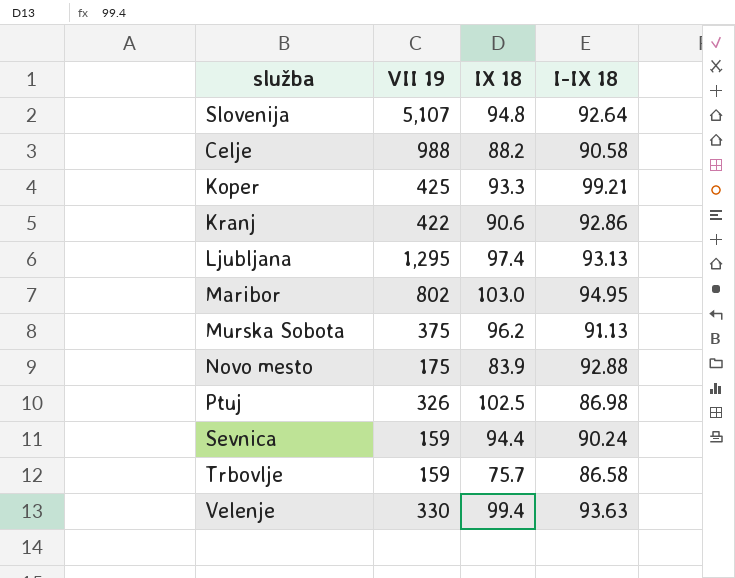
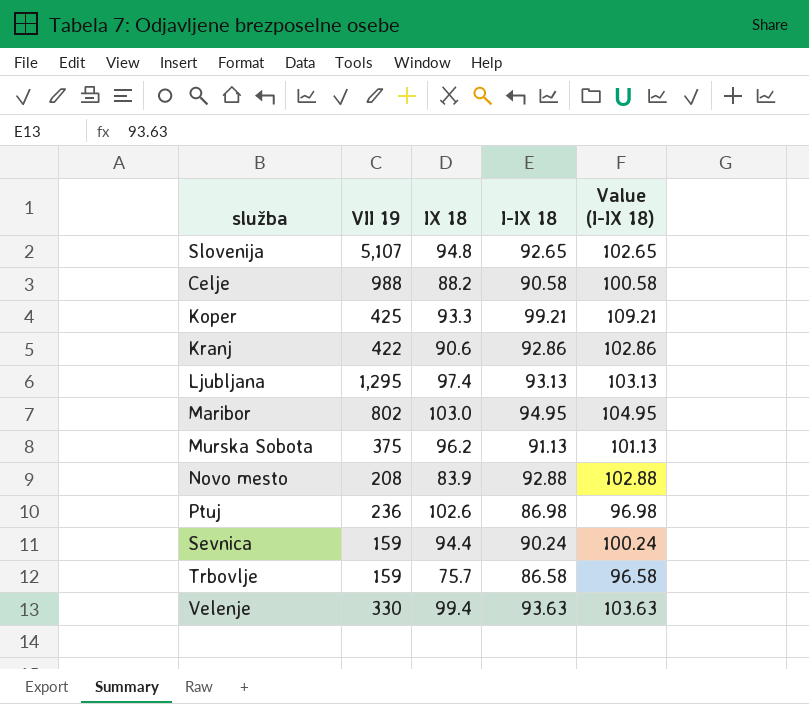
column Value (I-IX 18) | formula: none -> [I-IX 18] + 10
Slovenija | I-IX 18: 92.64 -> 92.65
Novo mesto | VII 19: 175 -> 208
Ptuj | VII 19: 326 -> 236
Ptuj | IX 18: 102.5 -> 102.6

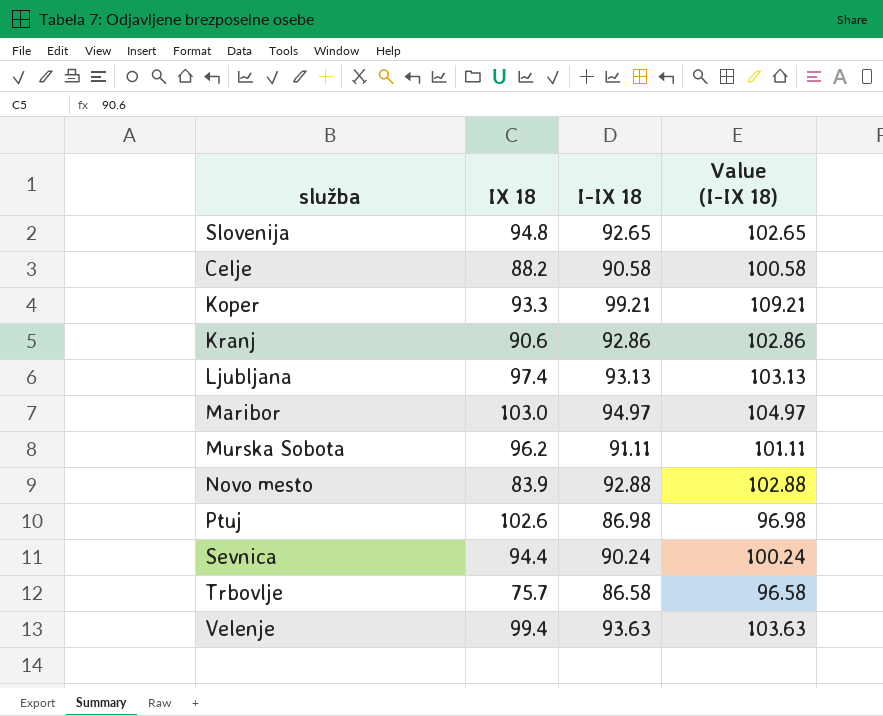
column VII 19 | position: 2 -> none
Maribor | I-IX 18: 94.95 -> 94.97
Maribor | Value (I-IX 18): 104.95 -> 104.97
Murska Sobota | I-IX 18: 91.13 -> 91.11
Murska Sobota | Value (I-IX 18): 101.13 -> 101.11

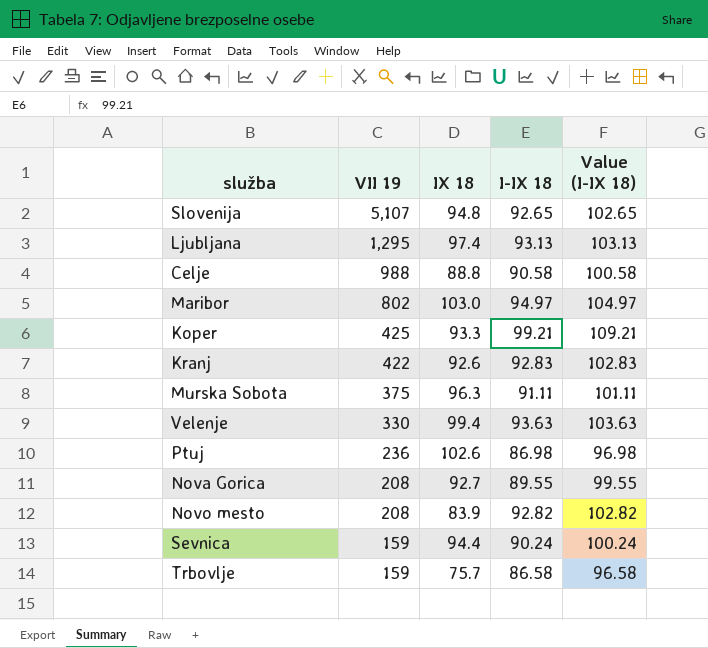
row order: none -> VII 19 descending
column VII 19 | position: none -> 2
Celje | IX 18: 88.2 -> 88.8
Kranj | IX 18: 90.6 -> 92.6
Kranj | I-IX 18: 92.86 -> 92.83
Kranj | Value (I-IX 18): 102.86 -> 102.83
Murska Sobota | IX 18: 96.2 -> 96.3
row Nova Gorica: none -> 208 | 92.7 | 89.55 | 99.55
Novo mesto | I-IX 18: 92.88 -> 92.82
Novo mesto | Value (I-IX 18): 102.88 -> 102.82

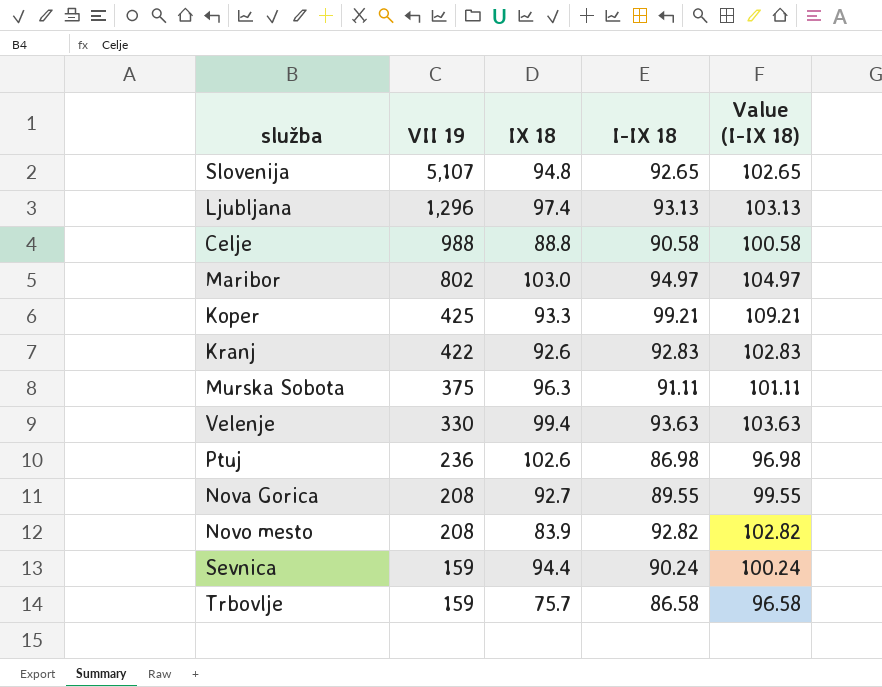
Ljubljana | VII 19: 1,295 -> 1,296

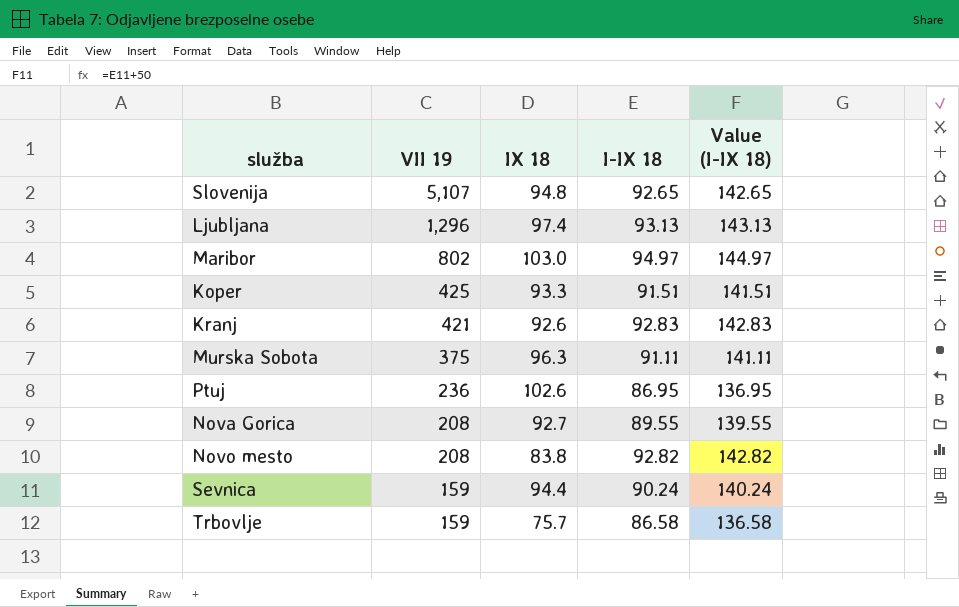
column Value (I-IX 18) | formula: [I-IX 18] + 10 -> [I-IX 18] + 50
row Celje: 988 | 88.8 | 90.58 | 100.58 -> none
row Velenje: 330 | 99.4 | 93.63 | 103.63 -> none
Koper | I-IX 18: 99.21 -> 91.51
Kranj | VII 19: 422 -> 421
Ptuj | I-IX 18: 86.98 -> 86.95
Novo mesto | IX 18: 83.9 -> 83.8

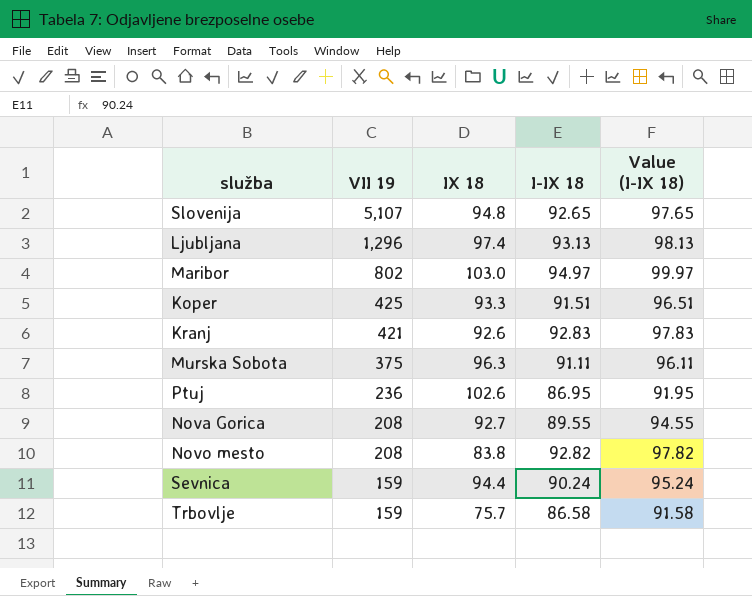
column Value (I-IX 18) | formula: [I-IX 18] + 50 -> [I-IX 18] + 5

